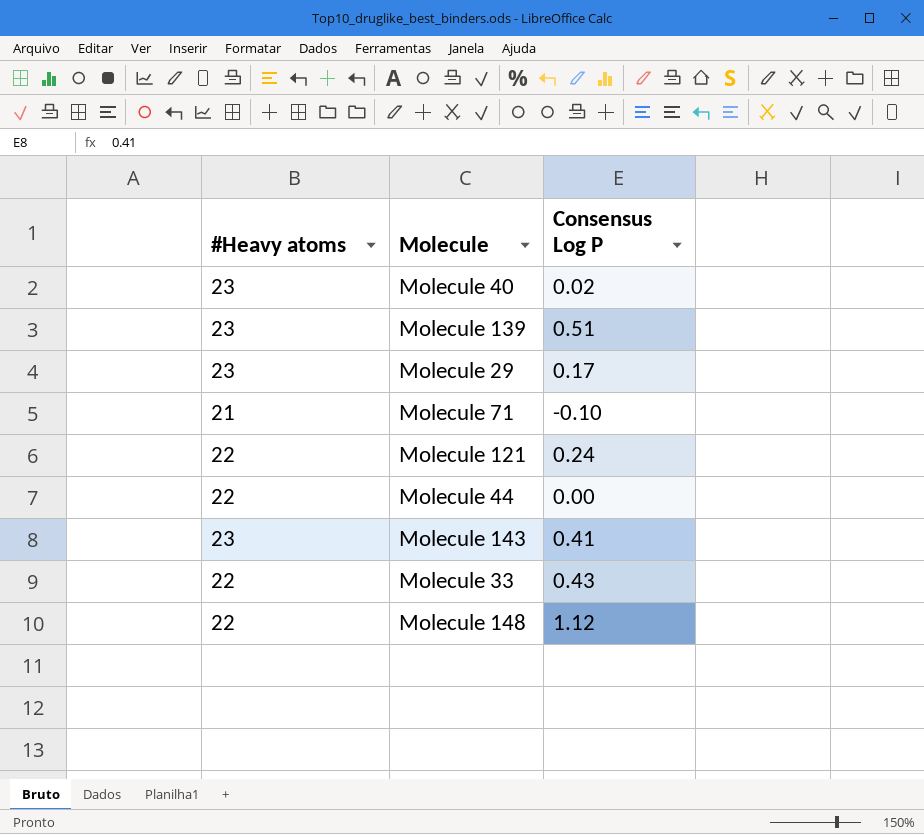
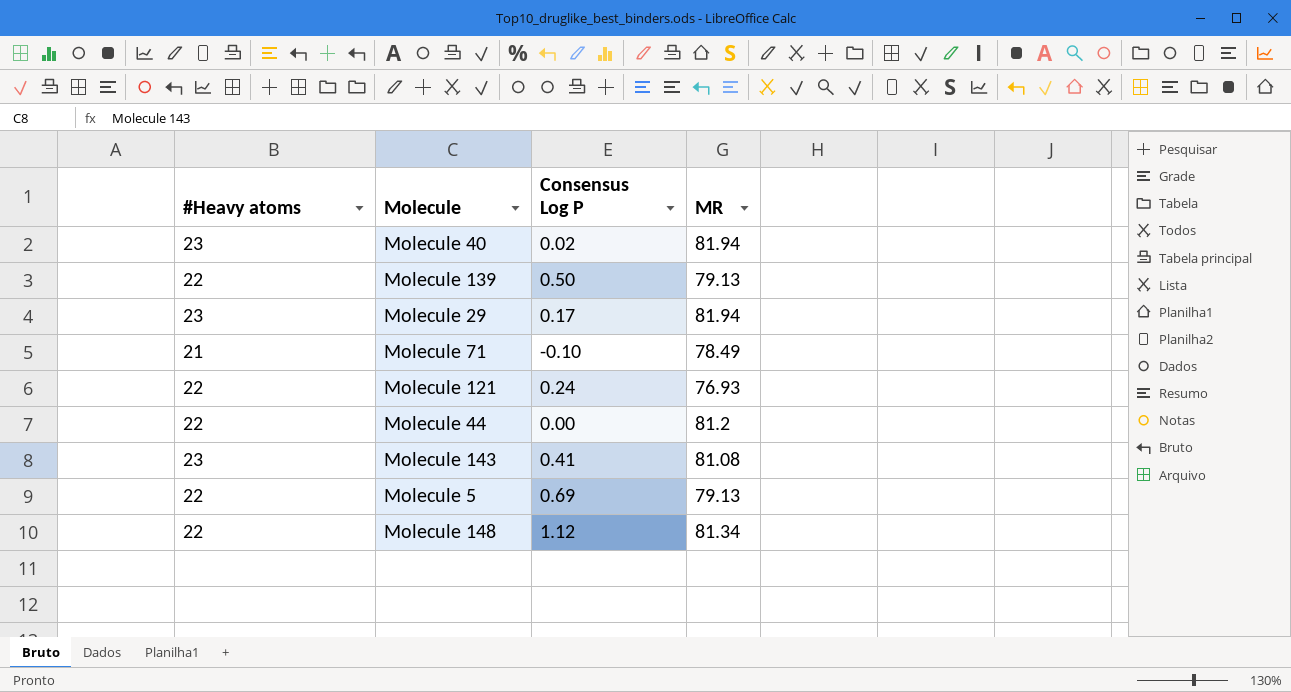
column MR | position: none -> 4
row Molecule 33: 22 | 0.43 -> none
Molecule 139 | #Heavy atoms: 23 -> 22
Molecule 139 | Consensus Log P: 0.51 -> 0.50
row Molecule 5: none -> 22 | 0.69 | 79.13

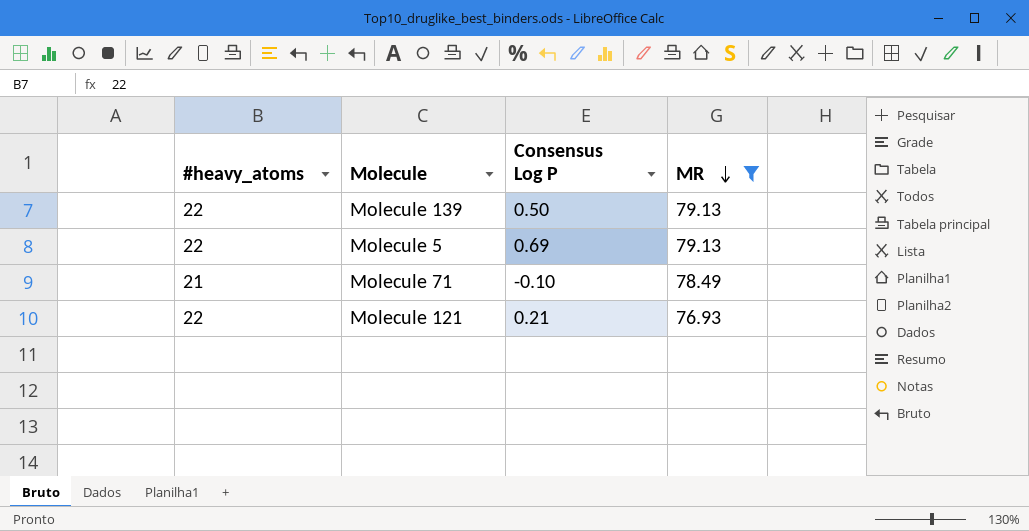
filter: none -> MR <= 79.13
row order: none -> MR descending
column name: #Heavy atoms -> #heavy_atoms
Molecule 121 | Consensus Log P: 0.24 -> 0.21

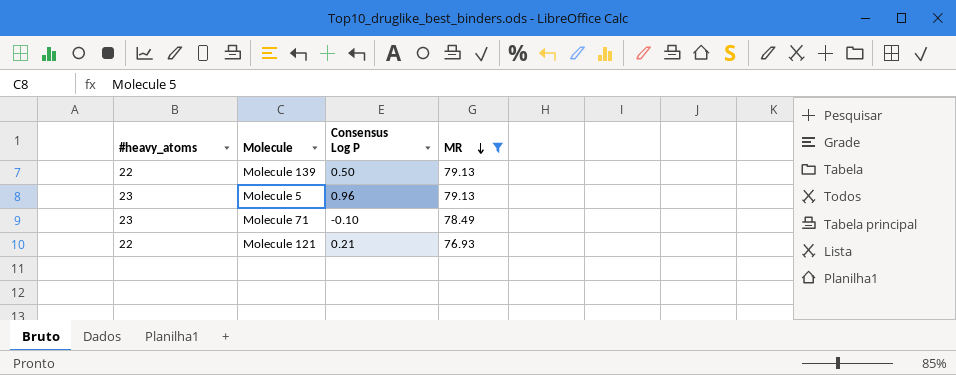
Molecule 5 | #heavy_atoms: 22 -> 23
Molecule 5 | Consensus Log P: 0.69 -> 0.96
Molecule 71 | #heavy_atoms: 21 -> 23

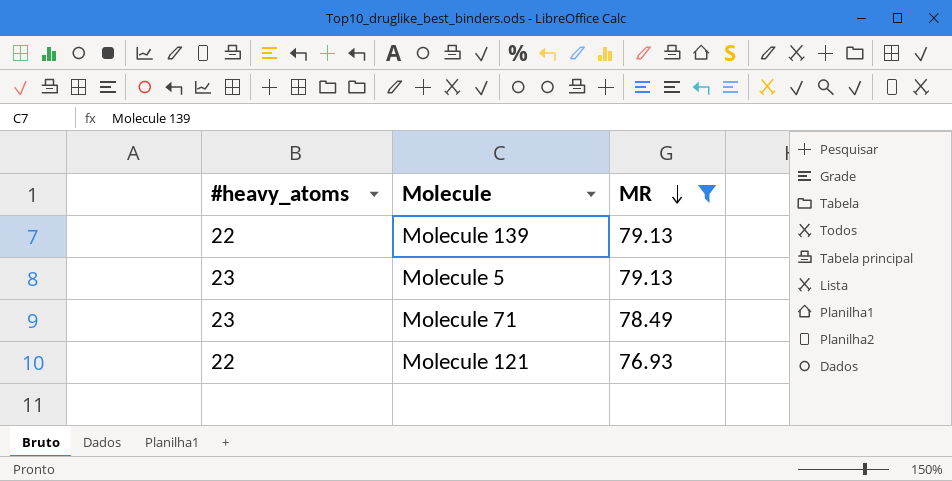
column Consensus Log P | position: 3 -> none

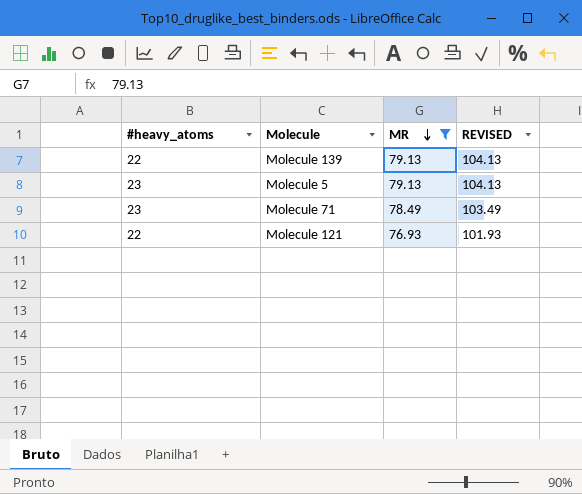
column REVISED | formula: none -> [MR] + 25

